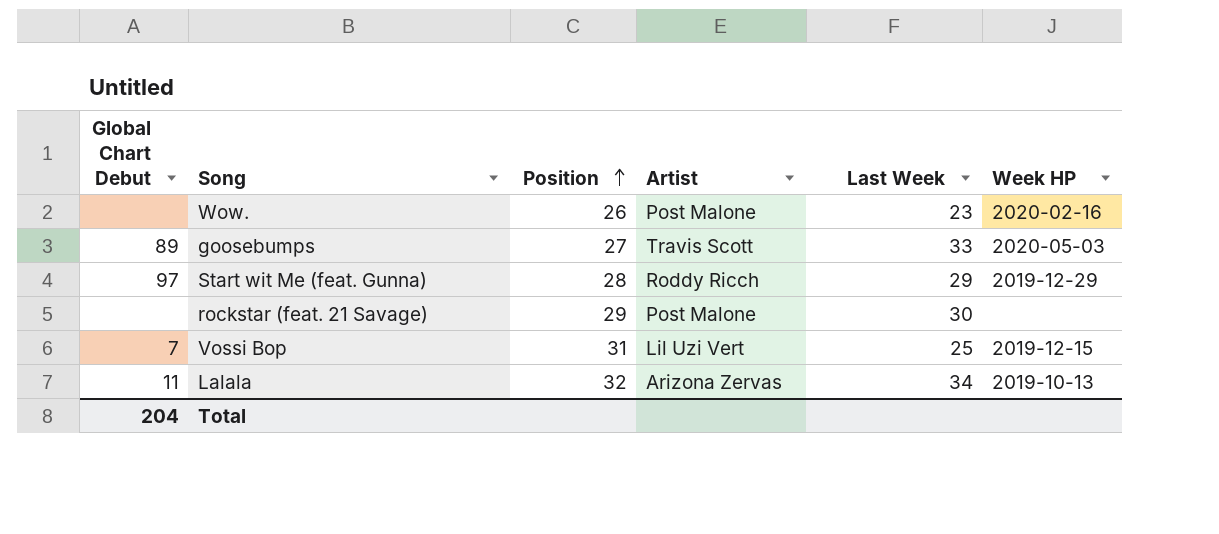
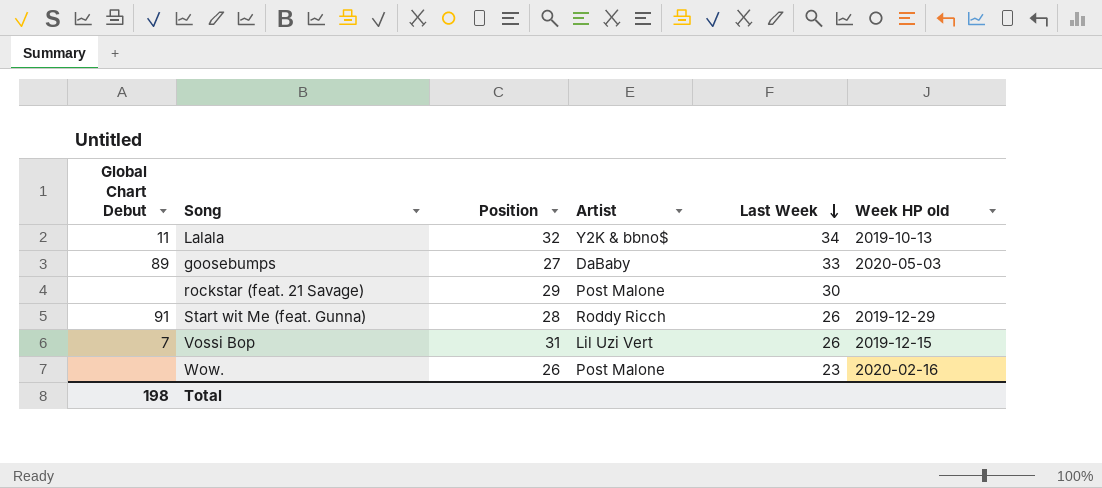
row order: Position ascending -> Last Week descending
column name: Week HP -> Week HP old
Lalala | Artist: Arizona Zervas -> Y2K & bbno$
goosebumps | Artist: Travis Scott -> DaBaby
Start wit Me (feat. Gunna) | Global Chart Debut: 97 -> 91
Start wit Me (feat. Gunna) | Last Week: 29 -> 26
Vossi Bop | Last Week: 25 -> 26
Total | Global Chart Debut: 204 -> 198

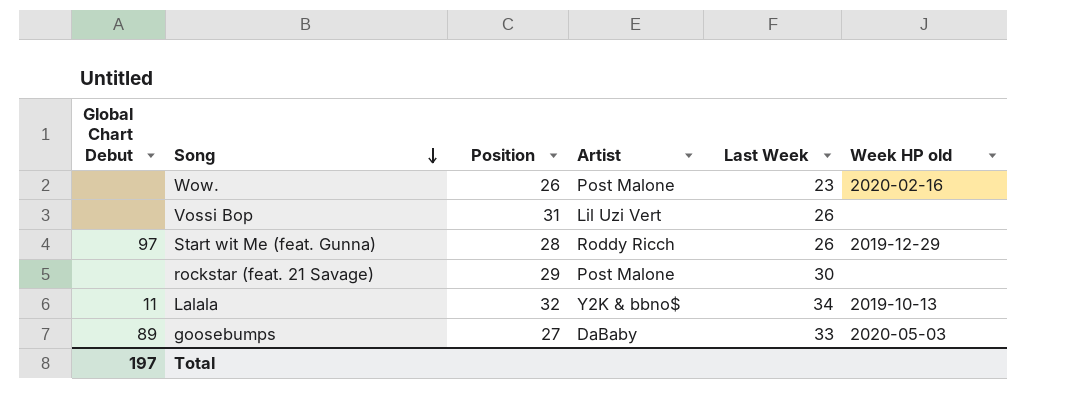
row order: Last Week descending -> Song descending
Vossi Bop | Global Chart Debut: 7 -> none
Vossi Bop | Week HP old: 2019-12-15 -> none
Start wit Me (feat. Gunna) | Global Chart Debut: 91 -> 97
Total | Global Chart Debut: 198 -> 197

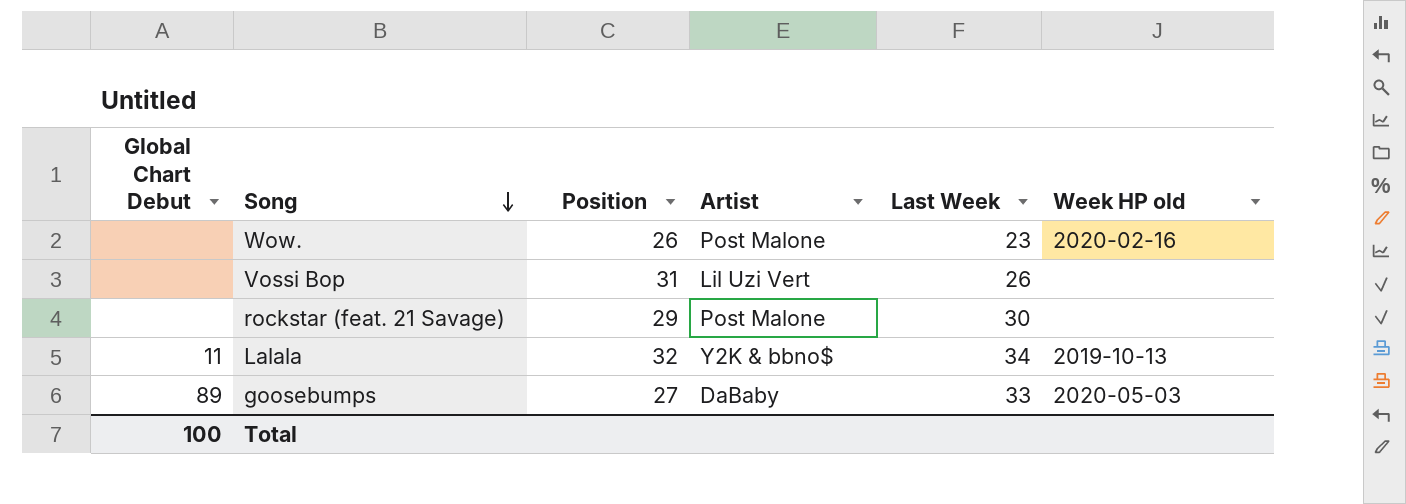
row Start wit Me (feat. Gunna): 97 | 28 | Roddy Ricch | 26 | 2019-12-29 -> none
Total | Global Chart Debut: 197 -> 100

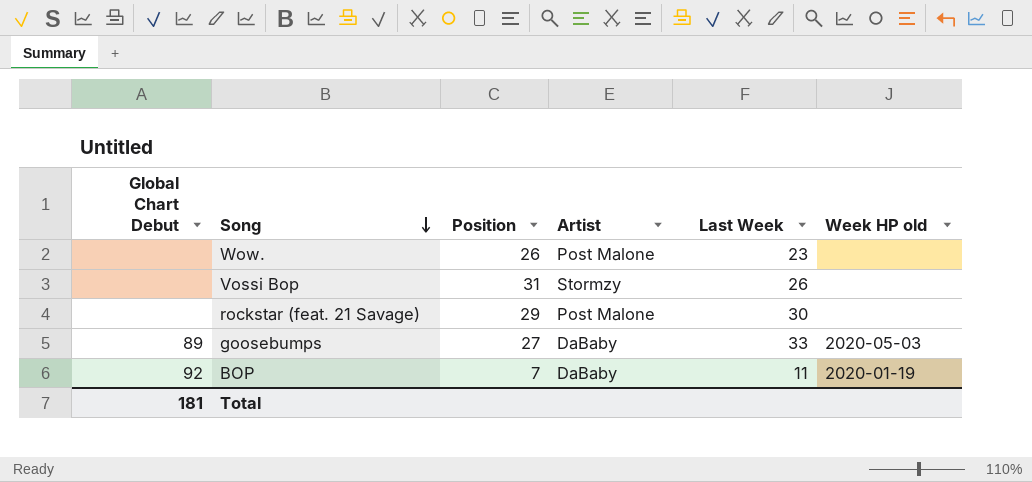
row Lalala: 11 | 32 | Y2K & bbno$ | 34 | 2019-10-13 -> none
Wow. | Week HP old: 2020-02-16 -> none
Vossi Bop | Artist: Lil Uzi Vert -> Stormzy
row BOP: none -> 92 | 7 | DaBaby | 11 | 2020-01-19
Total | Global Chart Debut: 100 -> 181

